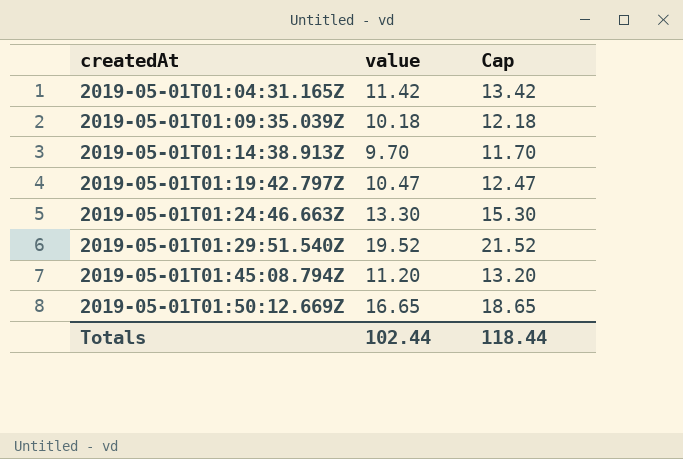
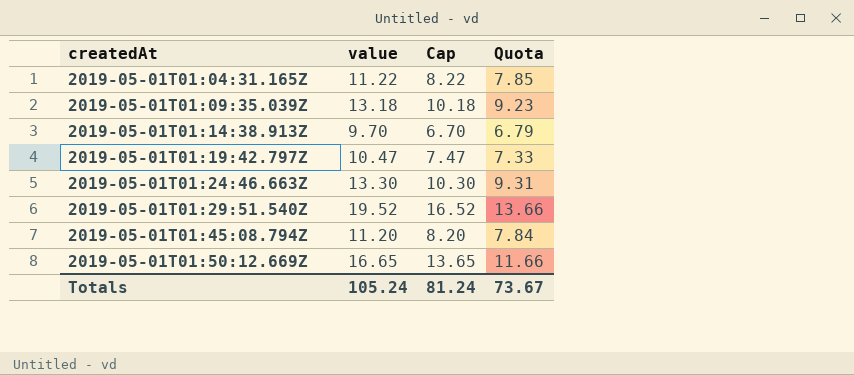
column Cap | formula: [value] + 2 -> [value] - 3
column Quota | formula: none -> [value] * 0.7
2019-05-01T01:04:31.165Z | value: 11.42 -> 11.22
2019-05-01T01:09:35.039Z | value: 10.18 -> 13.18
Totals | value: 102.44 -> 105.24
Totals | Cap: 118.44 -> 81.24

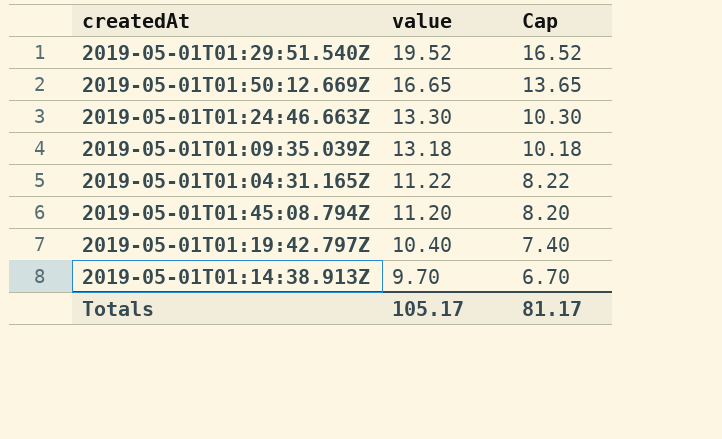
row order: createdAt ascending -> value descending
column Quota | formula: [value] * 0.7 -> none
2019-05-01T01:19:42.797Z | value: 10.47 -> 10.40
2019-05-01T01:19:42.797Z | Cap: 7.47 -> 7.40
Totals | value: 105.24 -> 105.17
Totals | Cap: 81.24 -> 81.17

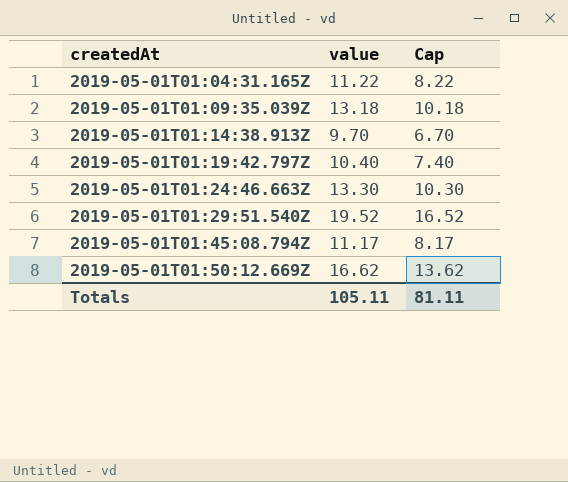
row order: value descending -> createdAt ascending
2019-05-01T01:45:08.794Z | value: 11.20 -> 11.17
2019-05-01T01:45:08.794Z | Cap: 8.20 -> 8.17
2019-05-01T01:50:12.669Z | value: 16.65 -> 16.62
2019-05-01T01:50:12.669Z | Cap: 13.65 -> 13.62
Totals | value: 105.17 -> 105.11
Totals | Cap: 81.17 -> 81.11

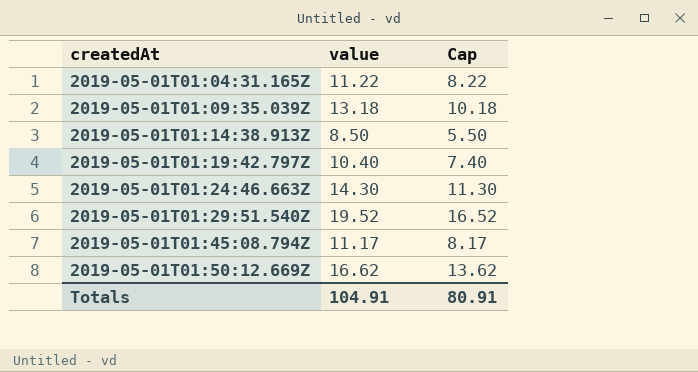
2019-05-01T01:14:38.913Z | value: 9.70 -> 8.50
2019-05-01T01:14:38.913Z | Cap: 6.70 -> 5.50
2019-05-01T01:24:46.663Z | value: 13.30 -> 14.30
2019-05-01T01:24:46.663Z | Cap: 10.30 -> 11.30
Totals | value: 105.11 -> 104.91
Totals | Cap: 81.11 -> 80.91

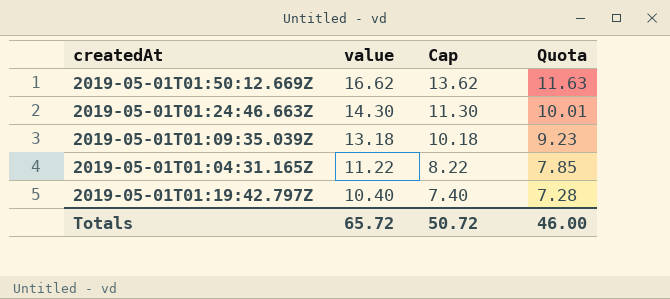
row order: createdAt ascending -> value descending
column Quota | formula: none -> [value] * 0.7
row 2019-05-01T01:14:38.913Z: 8.50 | 5.50 -> none
row 2019-05-01T01:29:51.540Z: 19.52 | 16.52 -> none
row 2019-05-01T01:45:08.794Z: 11.17 | 8.17 -> none
Totals | value: 104.91 -> 65.72
Totals | Cap: 80.91 -> 50.72

